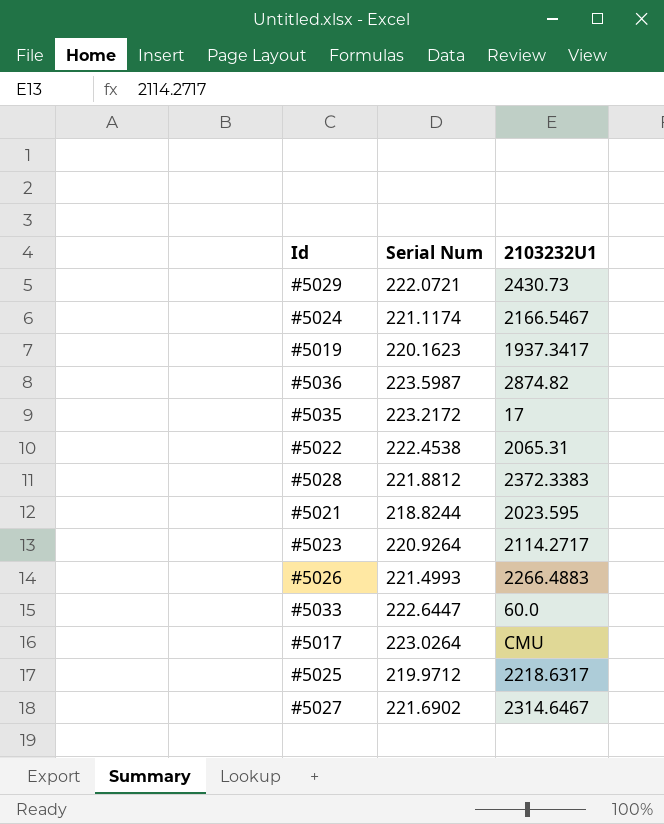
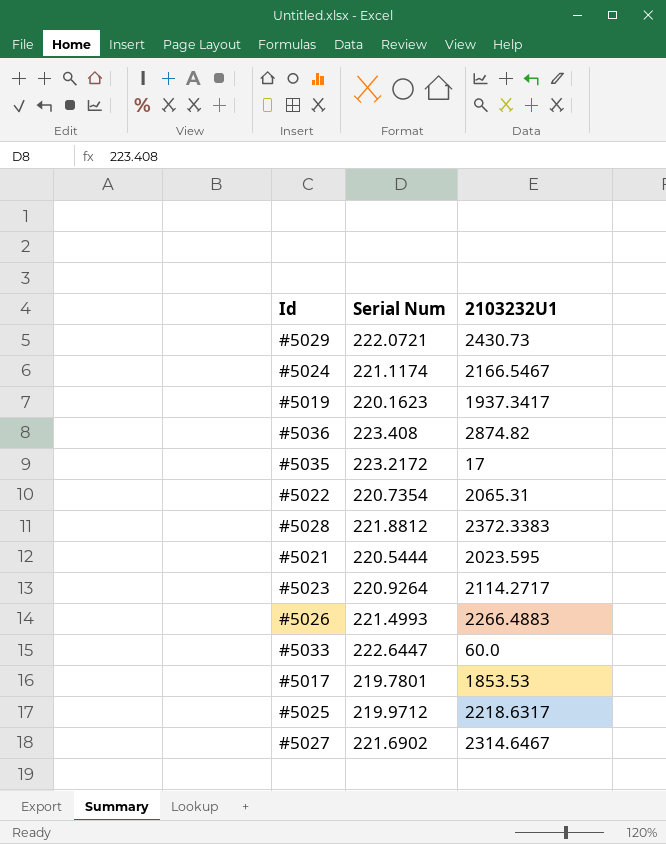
#5036 | Serial Num: 223.5987 -> 223.408
#5022 | Serial Num: 222.4538 -> 220.7354
#5021 | Serial Num: 218.8244 -> 220.5444
#5017 | Serial Num: 223.0264 -> 219.7801
#5017 | 2103232U1: CMU -> 1853.53

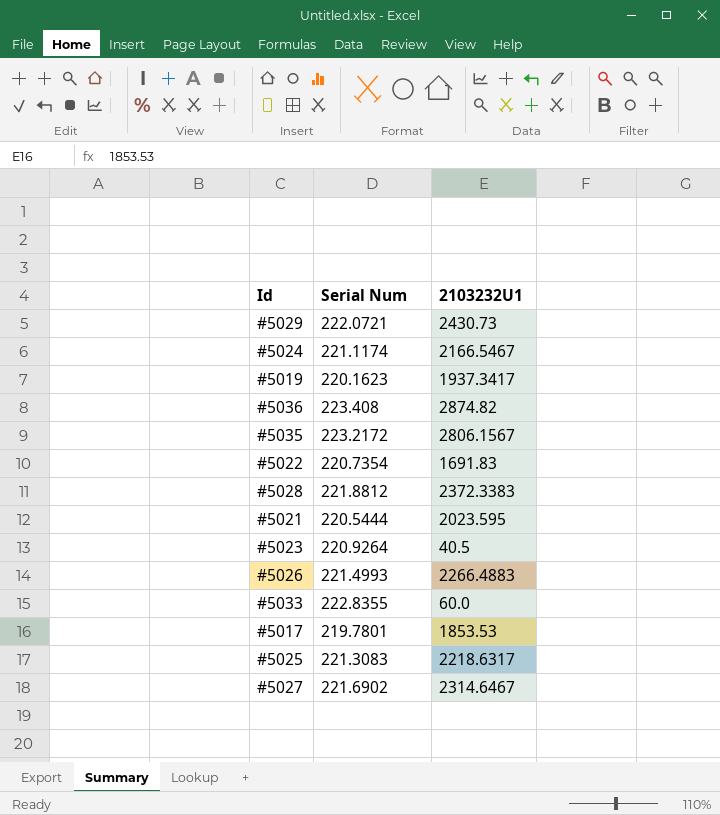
#5035 | 2103232U1: 17 -> 2806.1567
#5022 | 2103232U1: 2065.31 -> 1691.83
#5023 | 2103232U1: 2114.2717 -> 40.5
#5033 | Serial Num: 222.6447 -> 222.8355
#5025 | Serial Num: 219.9712 -> 221.3083

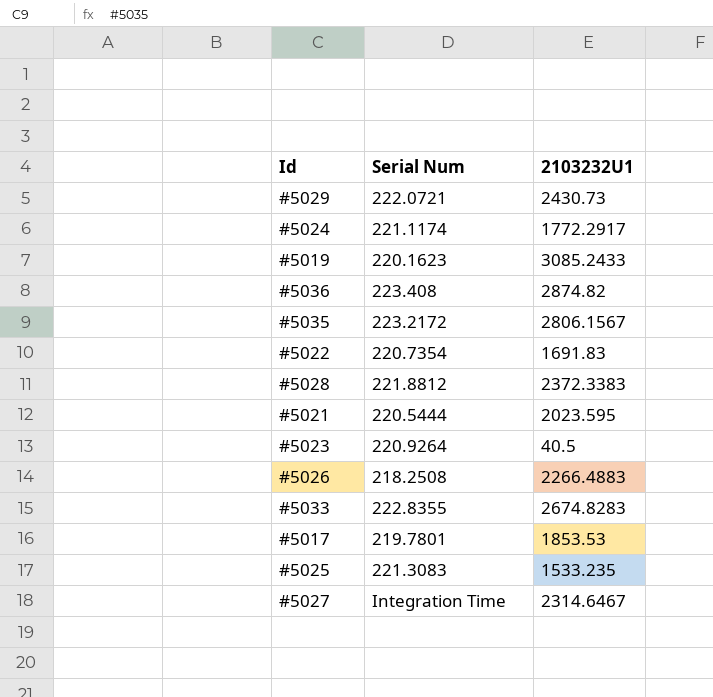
#5024 | 2103232U1: 2166.5467 -> 1772.2917
#5019 | 2103232U1: 1937.3417 -> 3085.2433
#5026 | Serial Num: 221.4993 -> 218.2508
#5033 | 2103232U1: 60.0 -> 2674.8283
#5025 | 2103232U1: 2218.6317 -> 1533.235
#5027 | Serial Num: 221.6902 -> Integration Time

